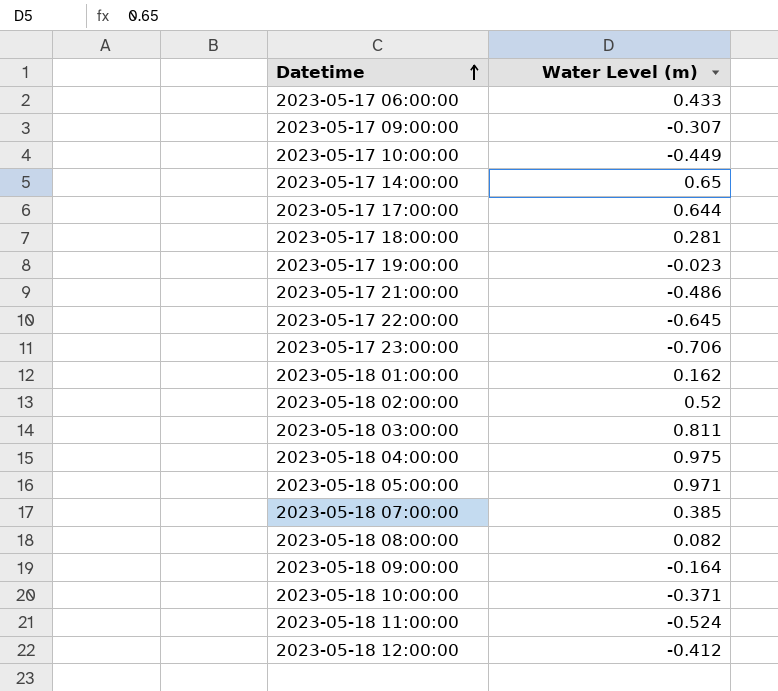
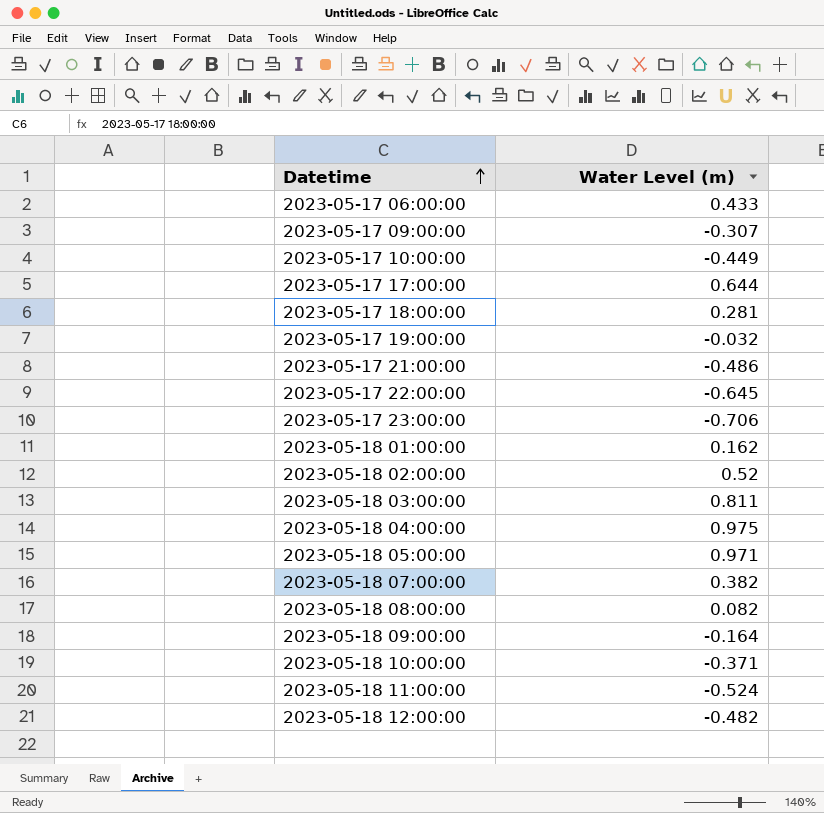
row 2023-05-17 14:00:00: 0.65 -> none
2023-05-17 19:00:00 | Water Level (m): -0.023 -> -0.032
2023-05-18 07:00:00 | Water Level (m): 0.385 -> 0.382
2023-05-18 12:00:00 | Water Level (m): -0.412 -> -0.482

